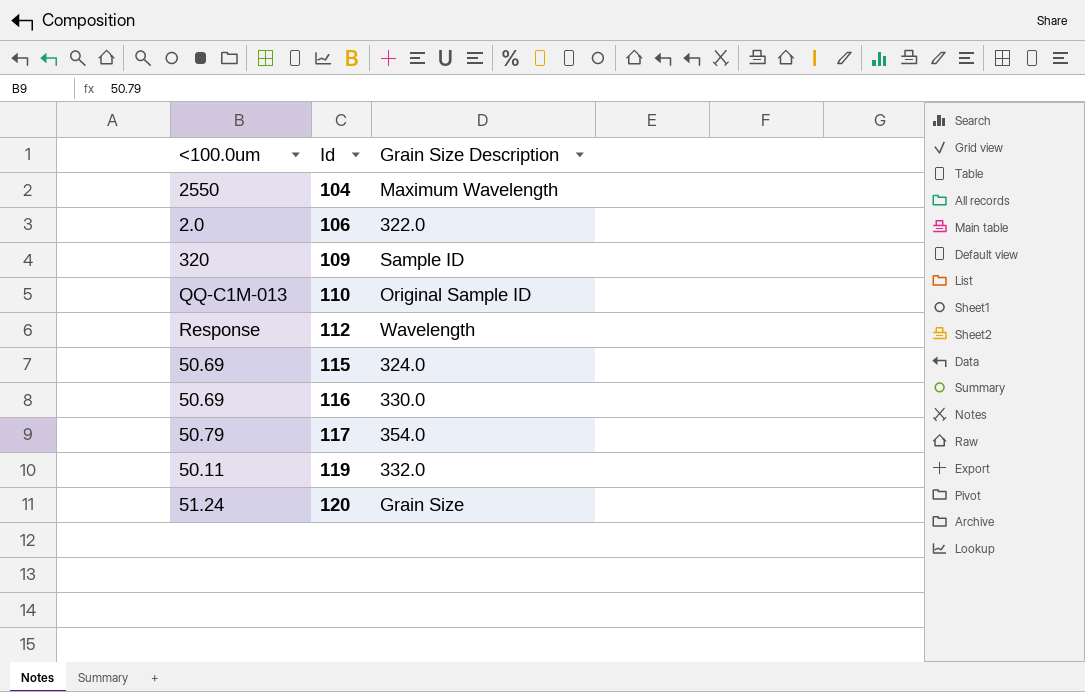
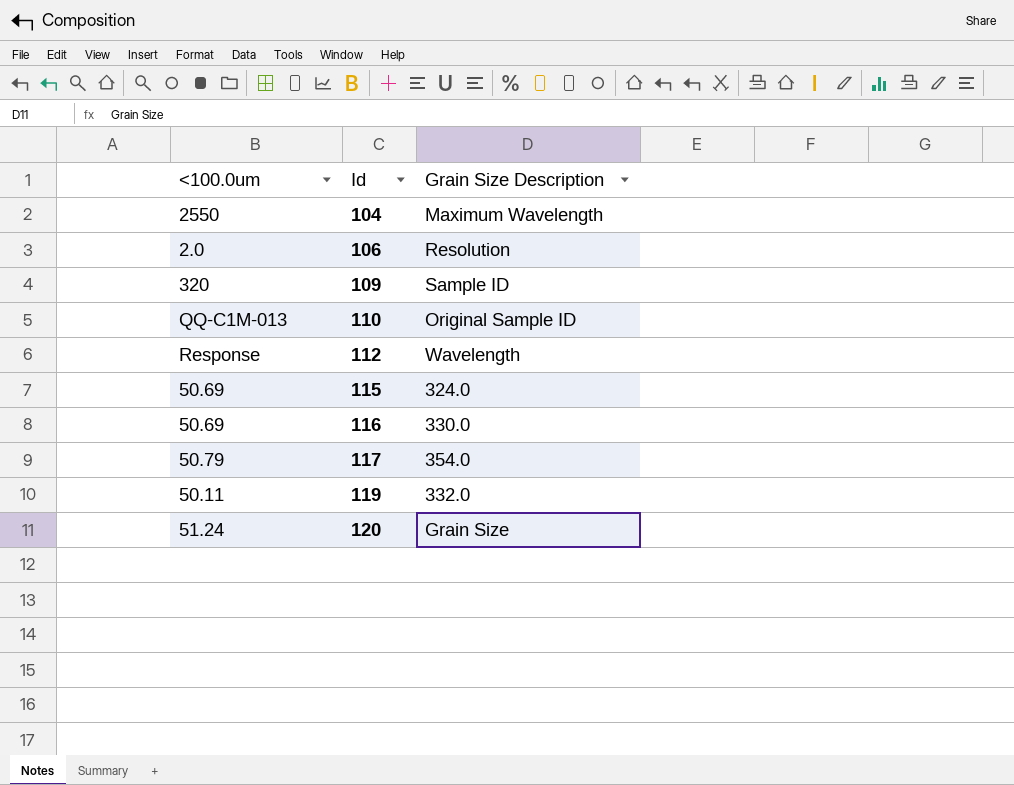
106 | Grain Size Description: 322.0 -> Resolution

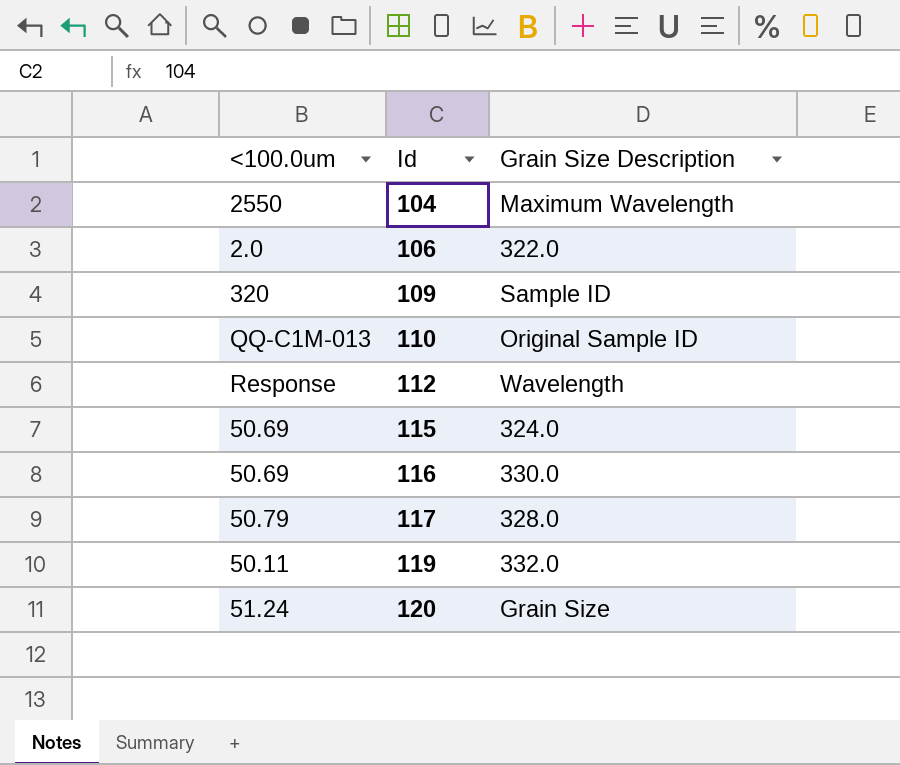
106 | Grain Size Description: Resolution -> 322.0
117 | Grain Size Description: 354.0 -> 328.0

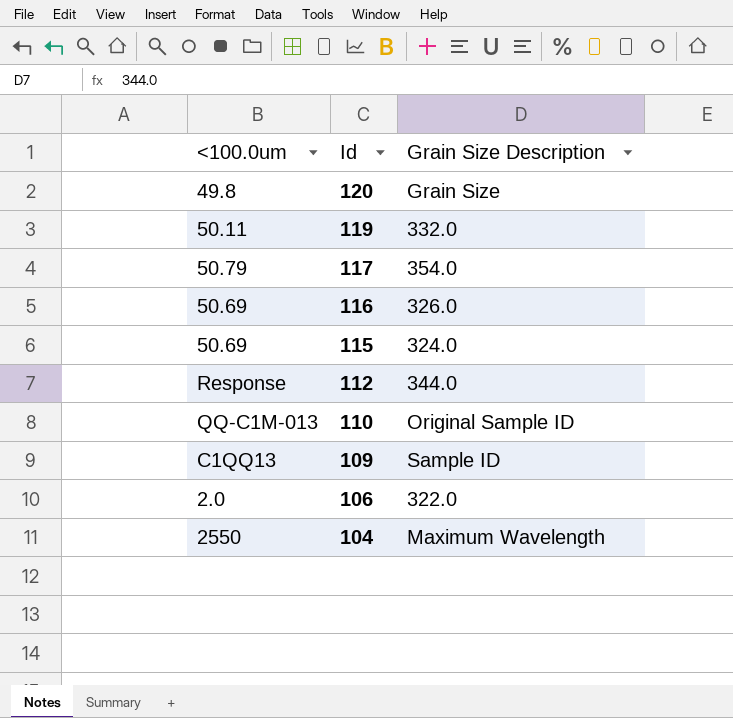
row order: Id ascending -> Id descending
120 | <100.0um: 51.24 -> 49.8
117 | Grain Size Description: 328.0 -> 354.0
116 | Grain Size Description: 330.0 -> 326.0
112 | Grain Size Description: Wavelength -> 344.0
109 | <100.0um: 320 -> C1QQ13

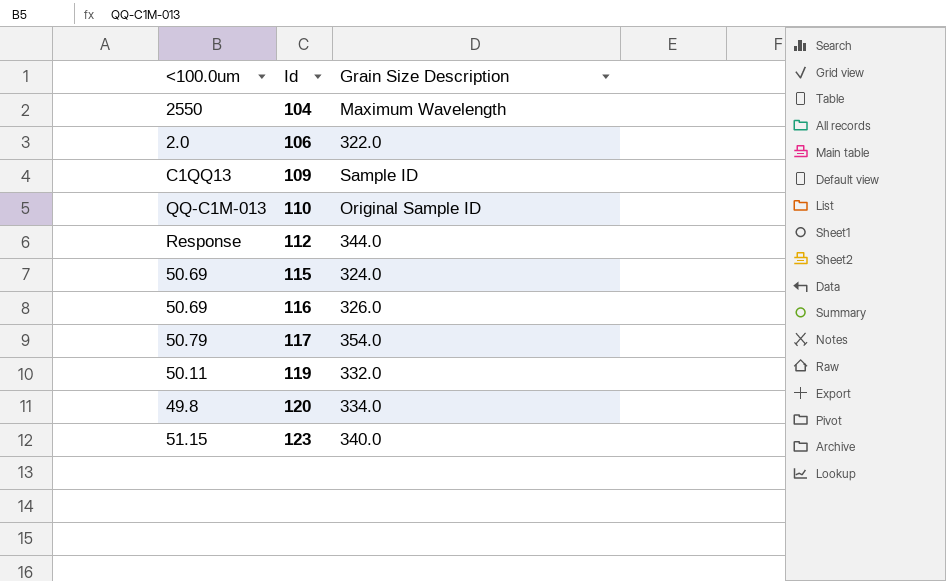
row order: Id descending -> Id ascending
120 | Grain Size Description: Grain Size -> 334.0
row 123: none -> 51.15 | 340.0

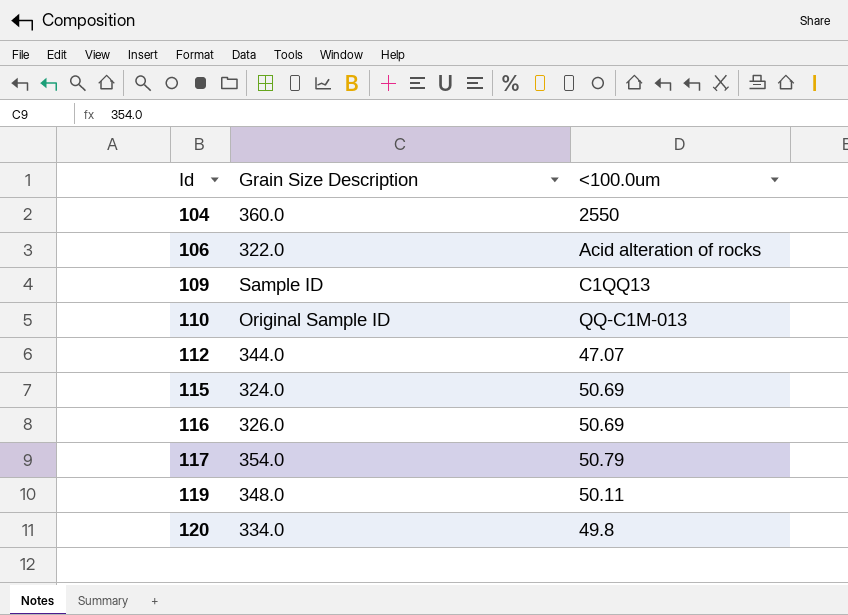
column <100.0um | position: 1 -> 3
row 123: 51.15 | 340.0 -> none
104 | Grain Size Description: Maximum Wavelength -> 360.0
106 | <100.0um: 2.0 -> Acid alteration of rocks
112 | <100.0um: Response -> 47.07
119 | Grain Size Description: 332.0 -> 348.0

